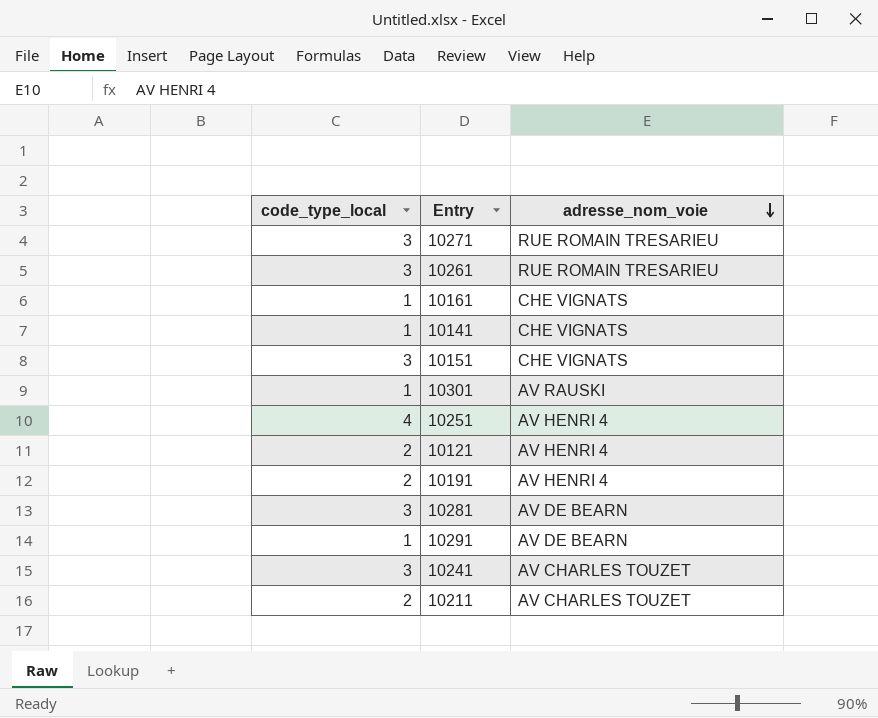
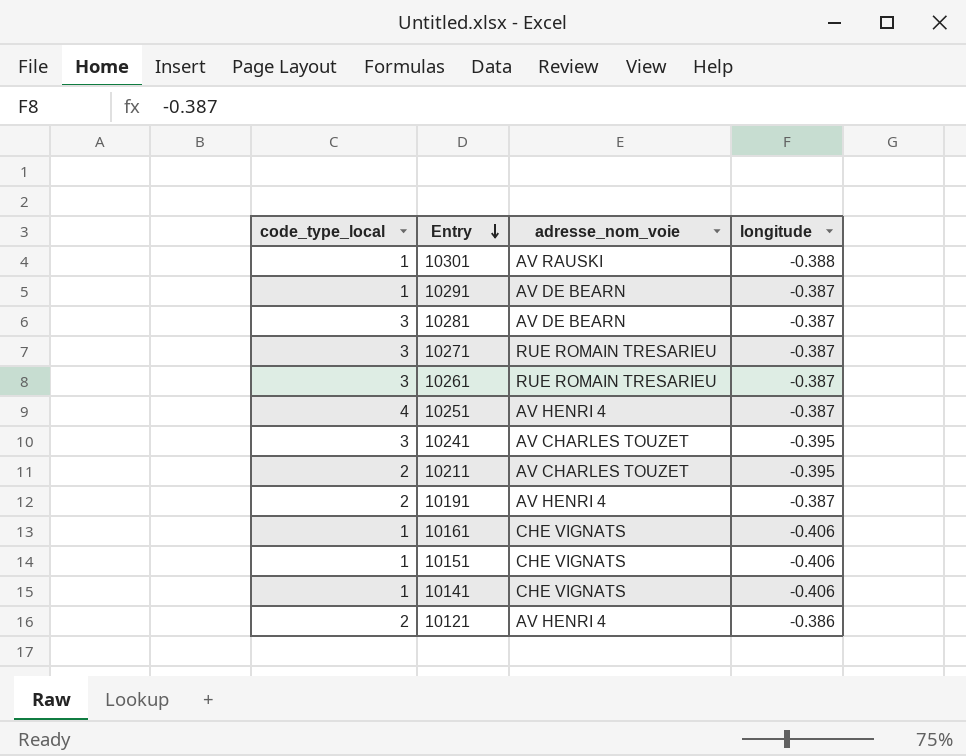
row order: adresse_nom_voie descending -> Entry descending
column longitude | position: none -> 4
10151 | code_type_local: 3 -> 1

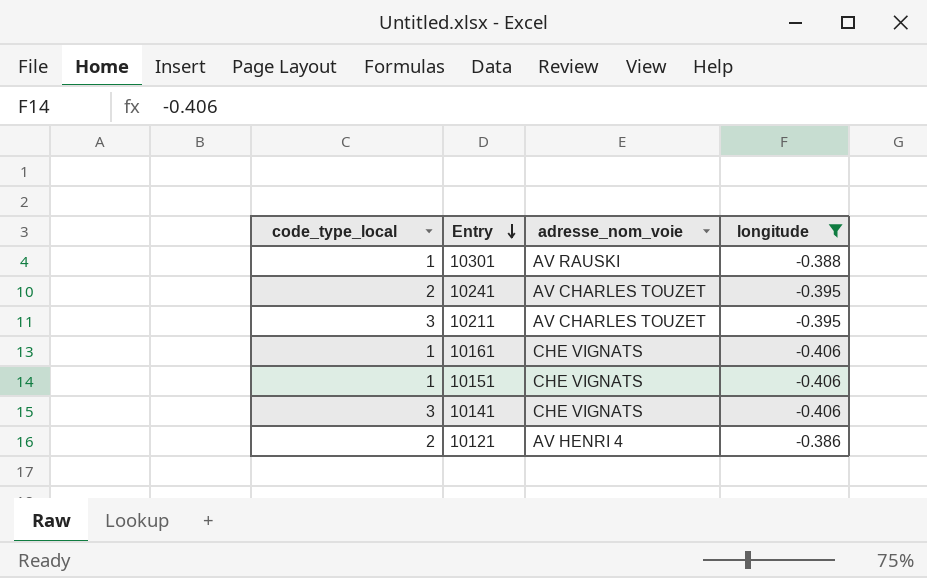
filter: none -> longitude != -0.387
10241 | code_type_local: 3 -> 2
10211 | code_type_local: 2 -> 3
10141 | code_type_local: 1 -> 3

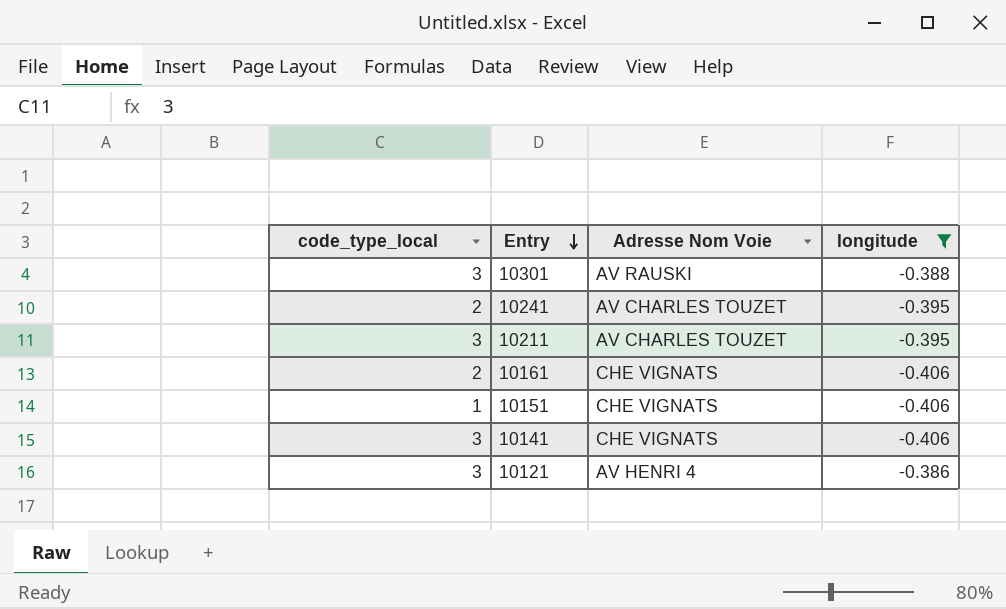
column name: adresse_nom_voie -> Adresse Nom Voie
10301 | code_type_local: 1 -> 3
10161 | code_type_local: 1 -> 2
10121 | code_type_local: 2 -> 3

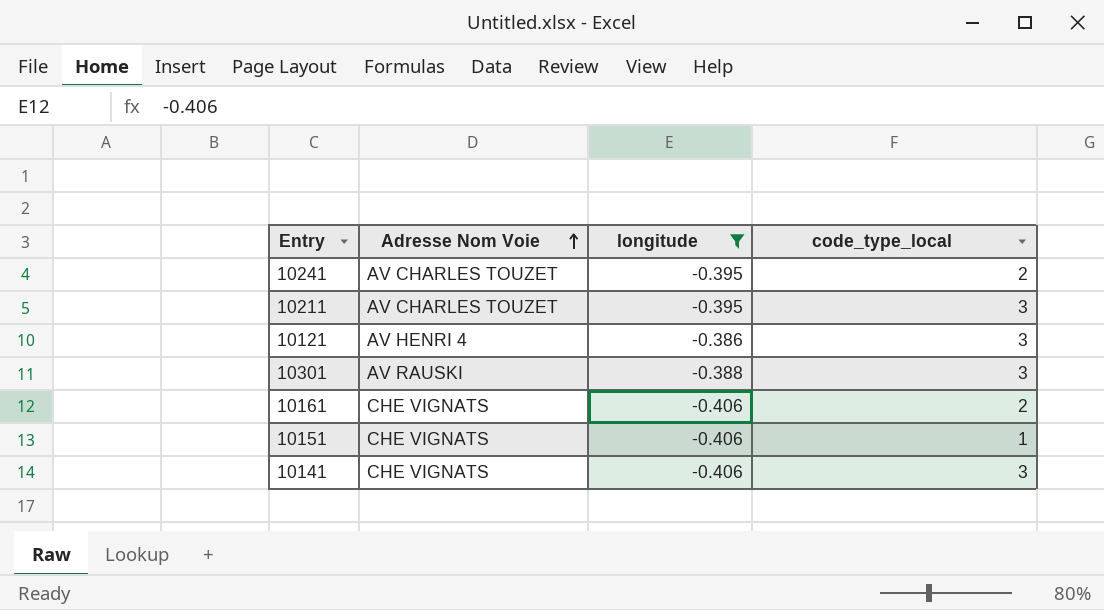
row order: Entry descending -> Adresse Nom Voie ascending
column code_type_local | position: 1 -> 4

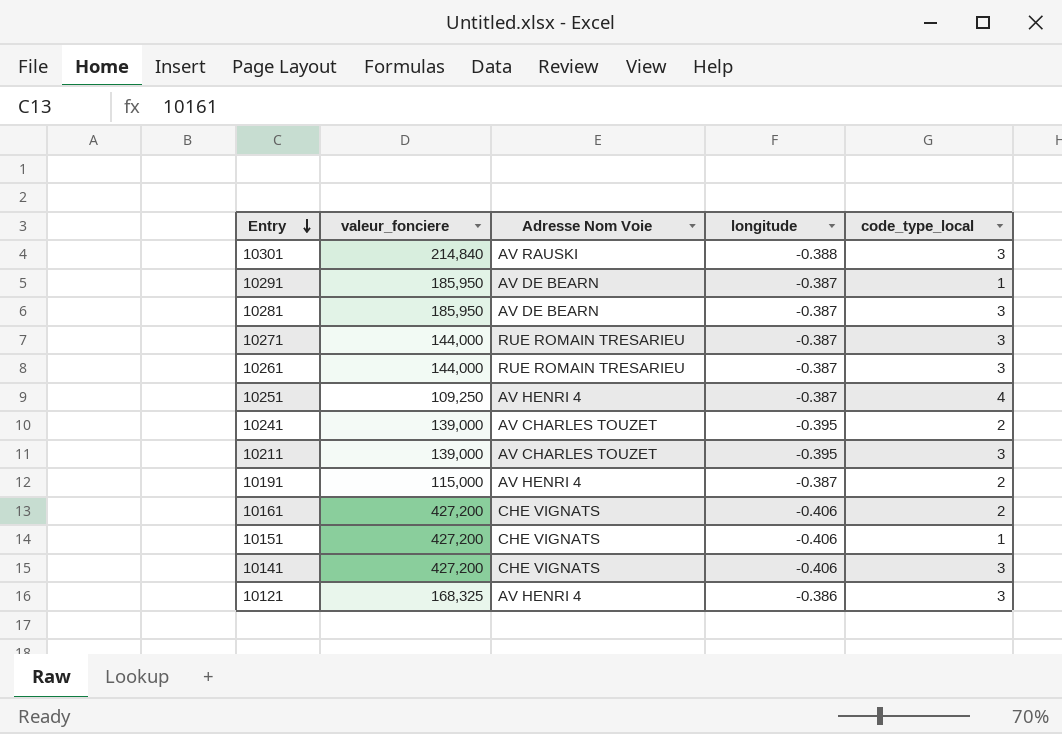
filter: longitude != -0.387 -> none
row order: Adresse Nom Voie ascending -> Entry descending
column valeur_fonciere | position: none -> 2

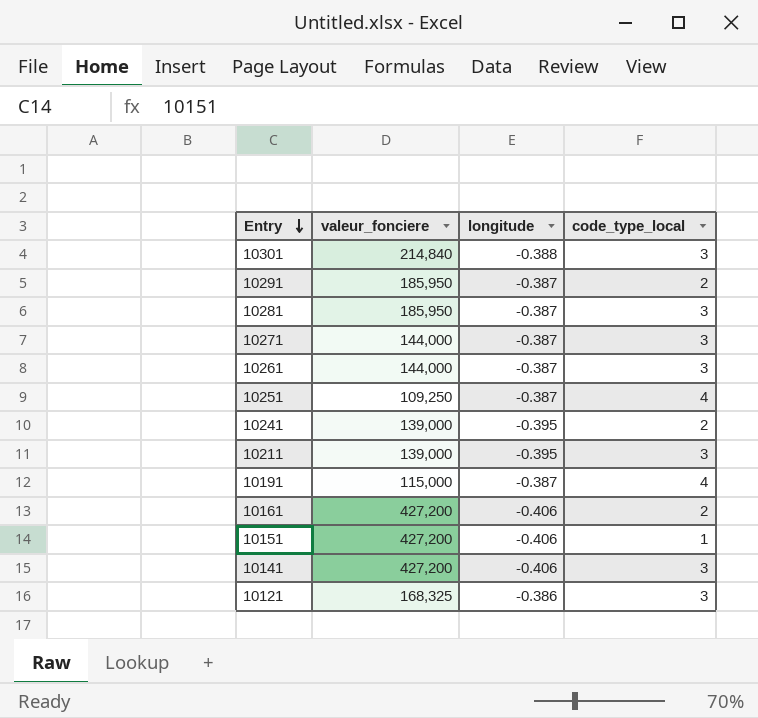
column Adresse Nom Voie | position: 3 -> none
10291 | code_type_local: 1 -> 2
10191 | code_type_local: 2 -> 4

